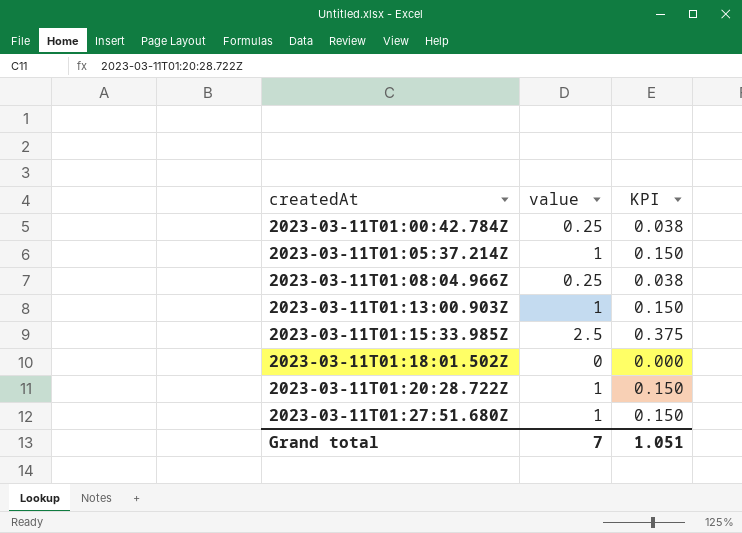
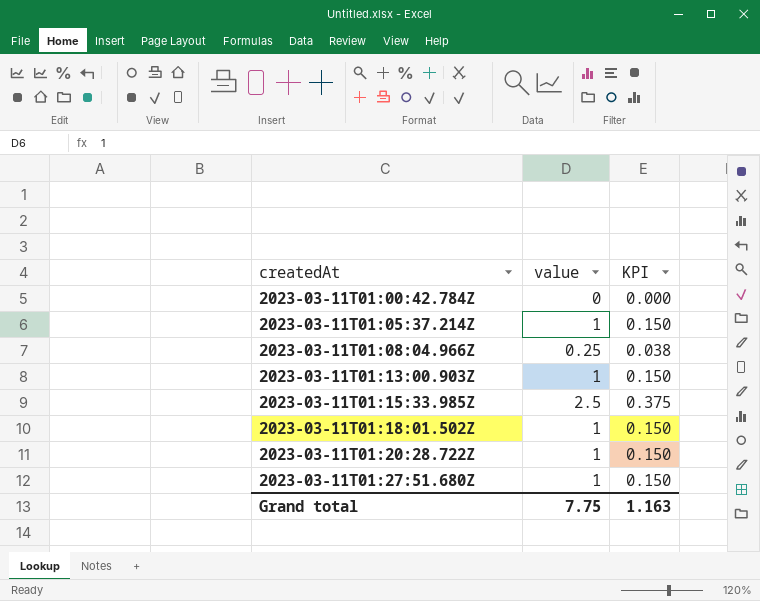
2023-03-11T01:00:42.784Z | value: 0.25 -> 0
2023-03-11T01:00:42.784Z | KPI: 0.038 -> 0.000
2023-03-11T01:18:01.502Z | value: 0 -> 1
2023-03-11T01:18:01.502Z | KPI: 0.000 -> 0.150
Grand total | value: 7 -> 7.75
Grand total | KPI: 1.051 -> 1.163

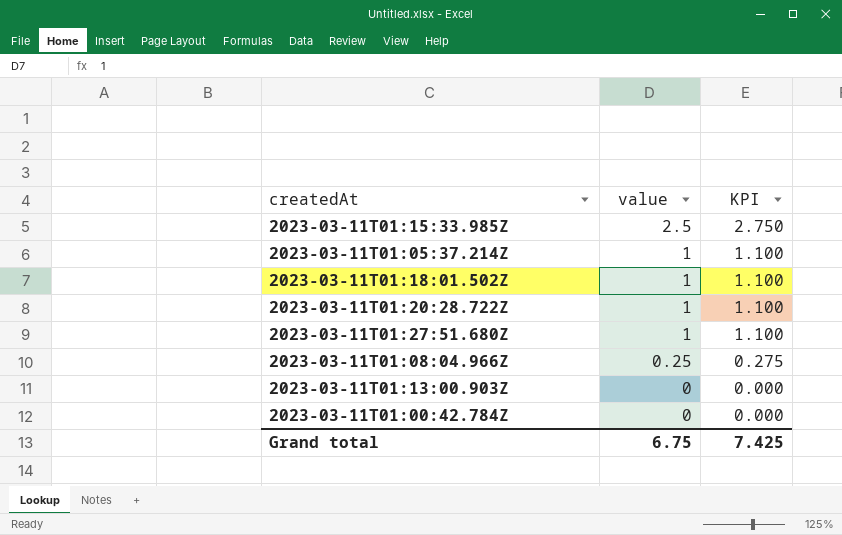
row order: createdAt ascending -> value descending
column KPI | formula: [value] * 0.15 -> [value] * 1.1
2023-03-11T01:13:00.903Z | value: 1 -> 0
Grand total | value: 7.75 -> 6.75
Grand total | KPI: 1.163 -> 7.425

